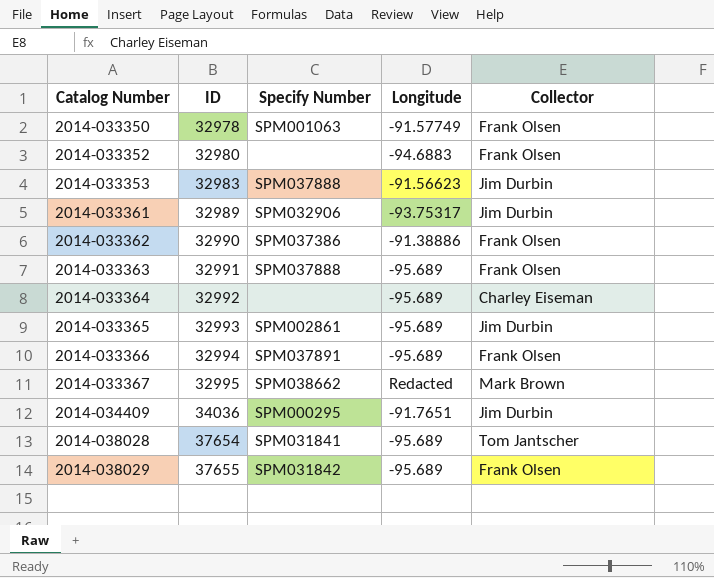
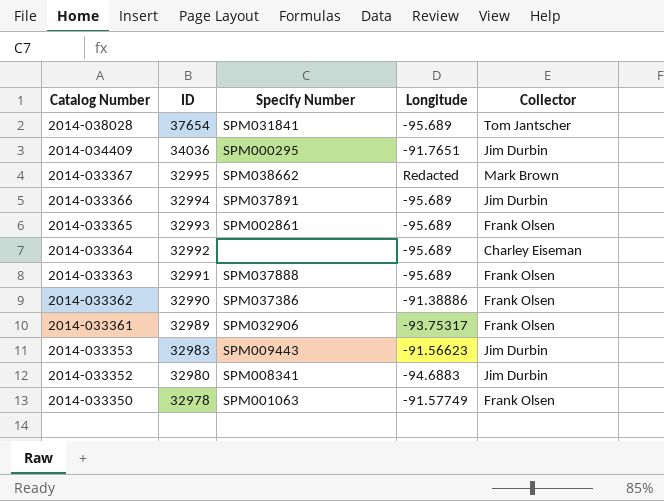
row order: Catalog Number ascending -> Catalog Number descending
row 2014-038029: 37655 | SPM031842 | -95.689 | Frank Olsen -> none
2014-033366 | Collector: Frank Olsen -> Jim Durbin
2014-033365 | Collector: Jim Durbin -> Frank Olsen
2014-033361 | Collector: Jim Durbin -> Frank Olsen
2014-033353 | Specify Number: SPM037888 -> SPM009443
2014-033352 | Specify Number: none -> SPM008341
2014-033352 | Collector: Frank Olsen -> Jim Durbin

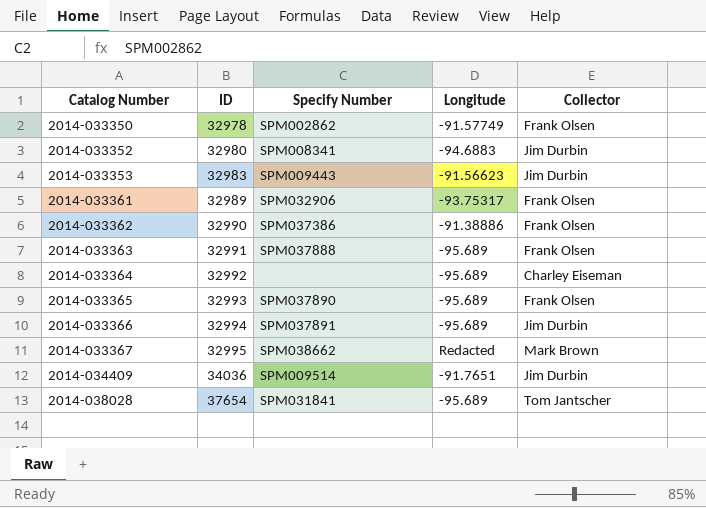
row order: Catalog Number descending -> Catalog Number ascending
2014-033350 | Specify Number: SPM001063 -> SPM002862
2014-033365 | Specify Number: SPM002861 -> SPM037890
2014-034409 | Specify Number: SPM000295 -> SPM009514

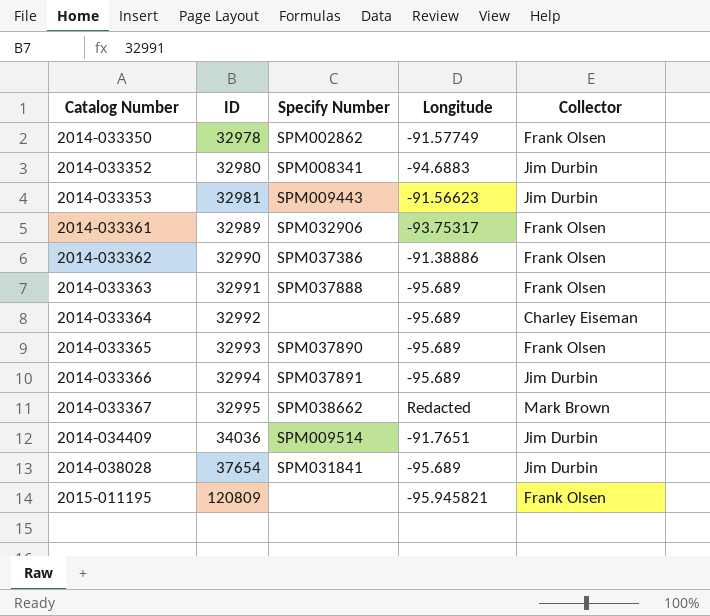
2014-033353 | ID: 32983 -> 32981
2014-038028 | Collector: Tom Jantscher -> Jim Durbin
row 2015-011195: none -> 120809 | none | -95.945821 | Frank Olsen

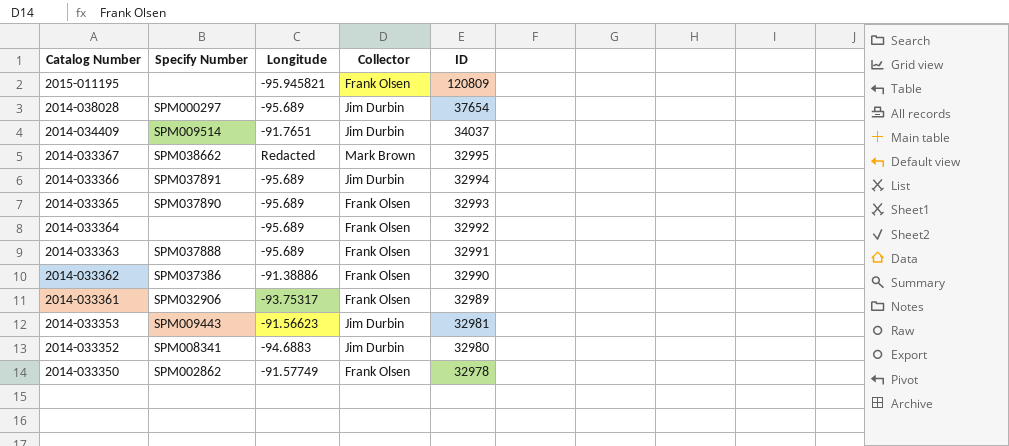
row order: Catalog Number ascending -> Catalog Number descending
column ID | position: 2 -> 5
2014-038028 | Specify Number: SPM031841 -> SPM000297
2014-034409 | ID: 34036 -> 34037
2014-033364 | Collector: Charley Eiseman -> Frank Olsen

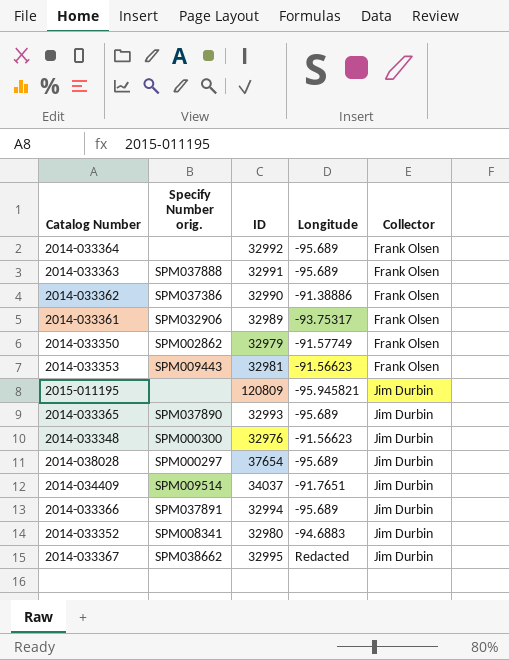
row order: Catalog Number descending -> Collector ascending
column name: Specify Number -> Specify Number orig.
column ID | position: 5 -> 3
2014-033350 | ID: 32978 -> 32979
2014-033353 | Collector: Jim Durbin -> Frank Olsen
2015-011195 | Collector: Frank Olsen -> Jim Durbin
2014-033365 | Collector: Frank Olsen -> Jim Durbin
row 2014-033348: none -> SPM000300 | 32976 | -91.56623 | Jim Durbin
2014-033367 | Collector: Mark Brown -> Jim Durbin

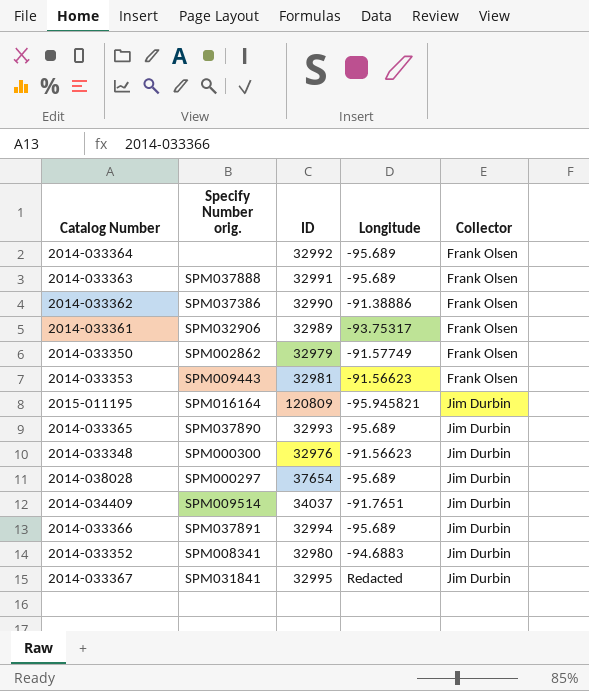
2015-011195 | Specify Number orig.: none -> SPM016164
2014-033367 | Specify Number orig.: SPM038662 -> SPM031841

